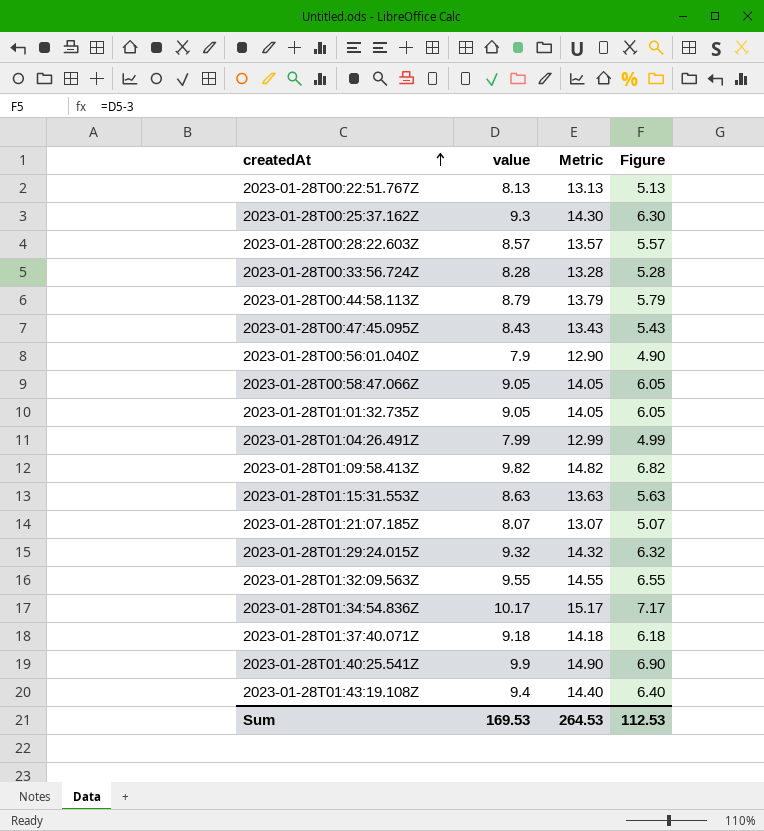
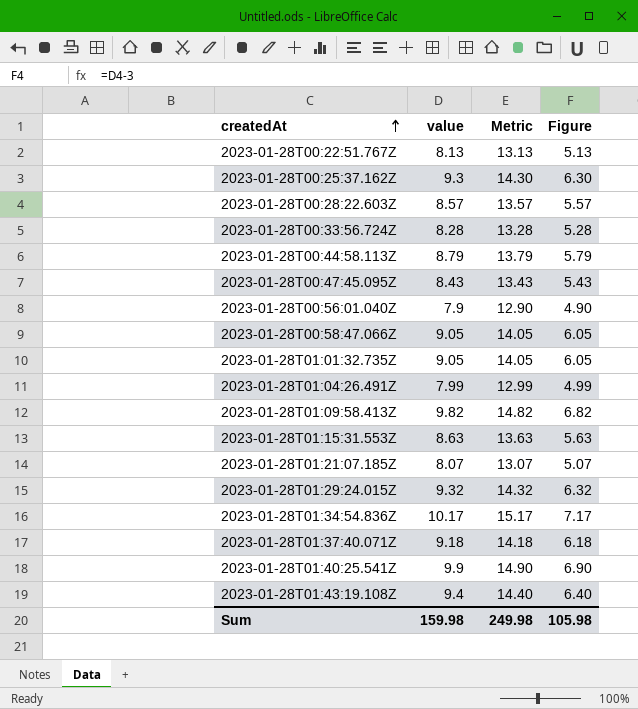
row 2023-01-28T01:32:09.563Z: 9.55 | 14.55 | 6.55 -> none
Sum | value: 169.53 -> 159.98
Sum | Metric: 264.53 -> 249.98
Sum | Figure: 112.53 -> 105.98

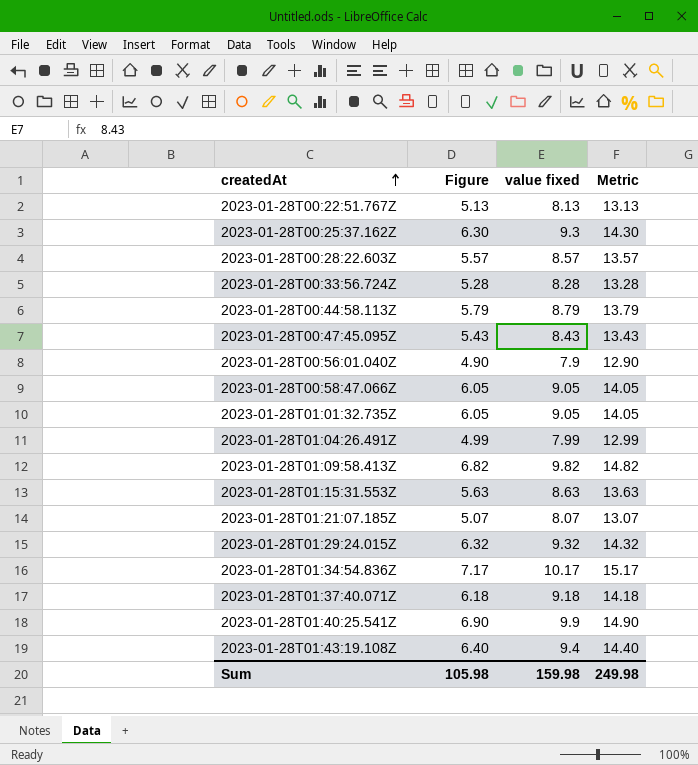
column Figure | position: 4 -> 2
column name: value -> value fixed

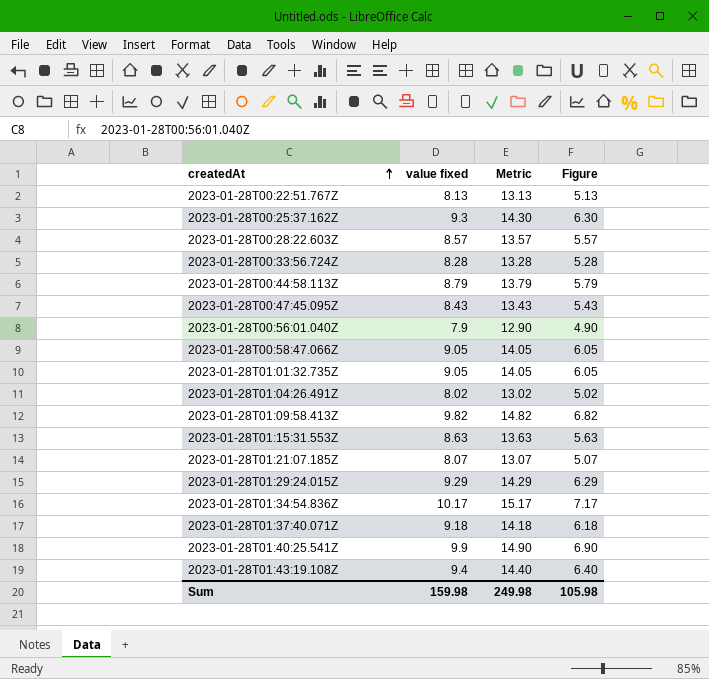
column Figure | position: 2 -> 4
2023-01-28T01:04:26.491Z | value fixed: 7.99 -> 8.02
2023-01-28T01:04:26.491Z | Metric: 12.99 -> 13.02
2023-01-28T01:04:26.491Z | Figure: 4.99 -> 5.02
2023-01-28T01:29:24.015Z | value fixed: 9.32 -> 9.29
2023-01-28T01:29:24.015Z | Metric: 14.32 -> 14.29
2023-01-28T01:29:24.015Z | Figure: 6.32 -> 6.29

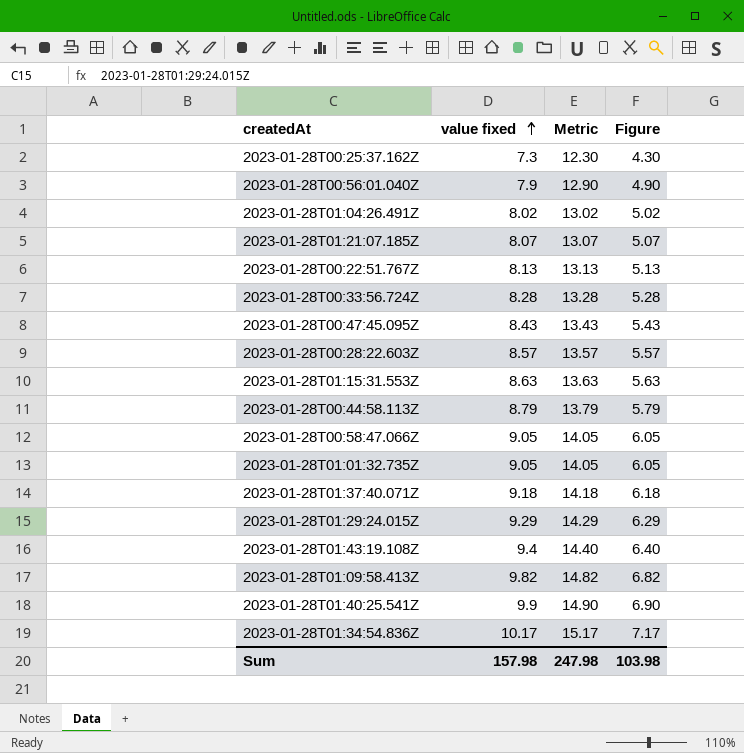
row order: createdAt ascending -> value fixed ascending
2023-01-28T00:25:37.162Z | value fixed: 9.3 -> 7.3
2023-01-28T00:25:37.162Z | Metric: 14.30 -> 12.30
2023-01-28T00:25:37.162Z | Figure: 6.30 -> 4.30
Sum | value fixed: 159.98 -> 157.98
Sum | Metric: 249.98 -> 247.98
Sum | Figure: 105.98 -> 103.98

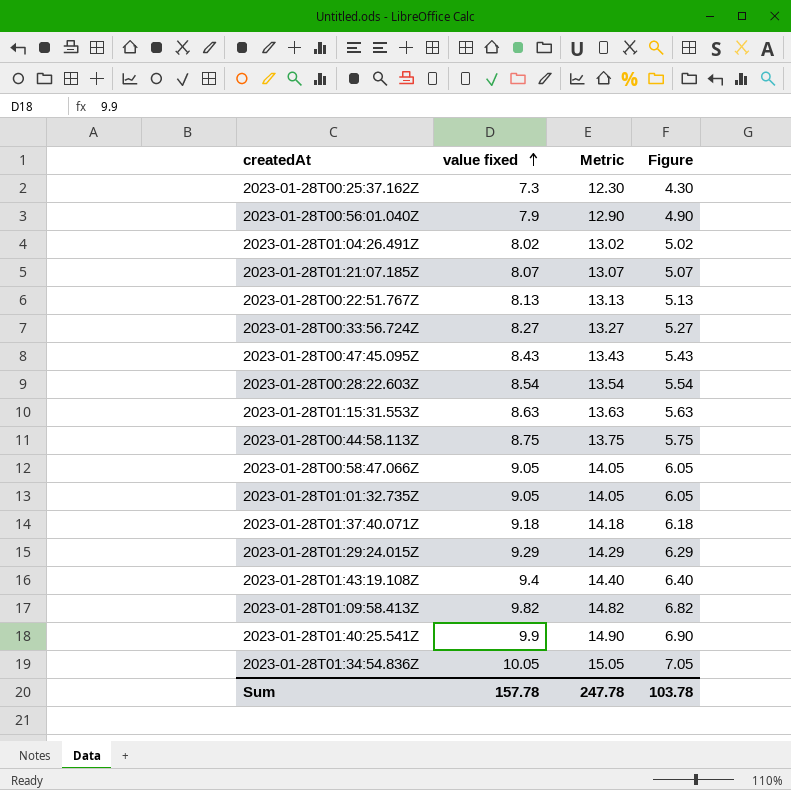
2023-01-28T00:33:56.724Z | value fixed: 8.28 -> 8.27
2023-01-28T00:33:56.724Z | Metric: 13.28 -> 13.27
2023-01-28T00:33:56.724Z | Figure: 5.28 -> 5.27
2023-01-28T00:28:22.603Z | value fixed: 8.57 -> 8.54
2023-01-28T00:28:22.603Z | Metric: 13.57 -> 13.54
2023-01-28T00:28:22.603Z | Figure: 5.57 -> 5.54
2023-01-28T00:44:58.113Z | value fixed: 8.79 -> 8.75
2023-01-28T00:44:58.113Z | Metric: 13.79 -> 13.75
2023-01-28T00:44:58.113Z | Figure: 5.79 -> 5.75
2023-01-28T01:34:54.836Z | value fixed: 10.17 -> 10.05
2023-01-28T01:34:54.836Z | Metric: 15.17 -> 15.05
2023-01-28T01:34:54.836Z | Figure: 7.17 -> 7.05
Sum | value fixed: 157.98 -> 157.78
Sum | Metric: 247.98 -> 247.78
Sum | Figure: 103.98 -> 103.78

